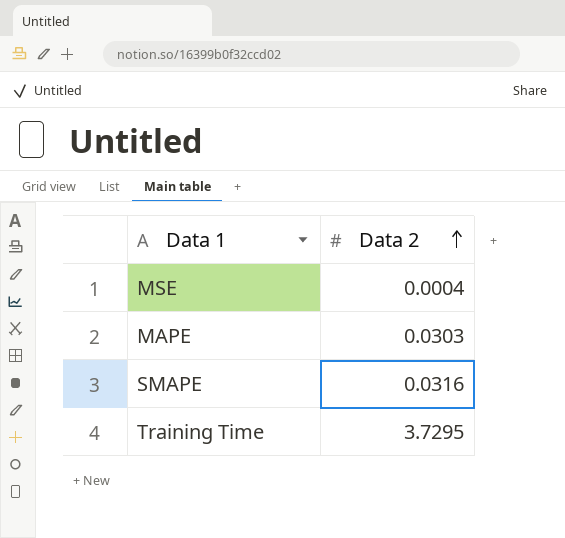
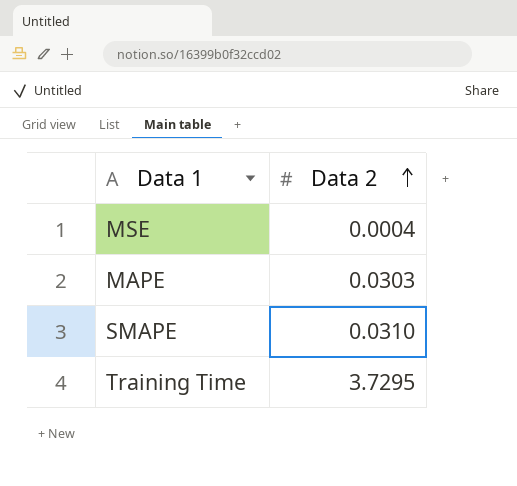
SMAPE | Data 2: 0.0316 -> 0.0310

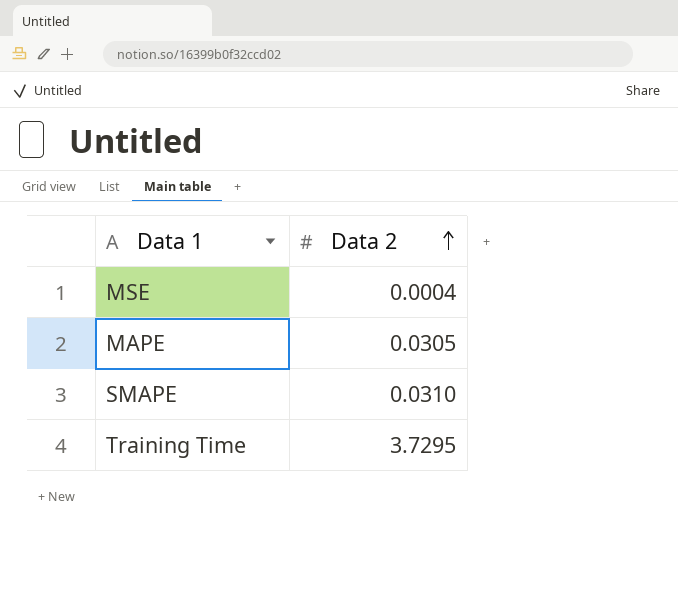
MAPE | Data 2: 0.0303 -> 0.0305

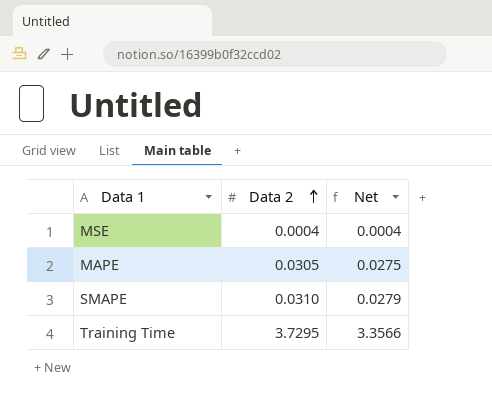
column Net | formula: none -> [Data 2] * 0.9

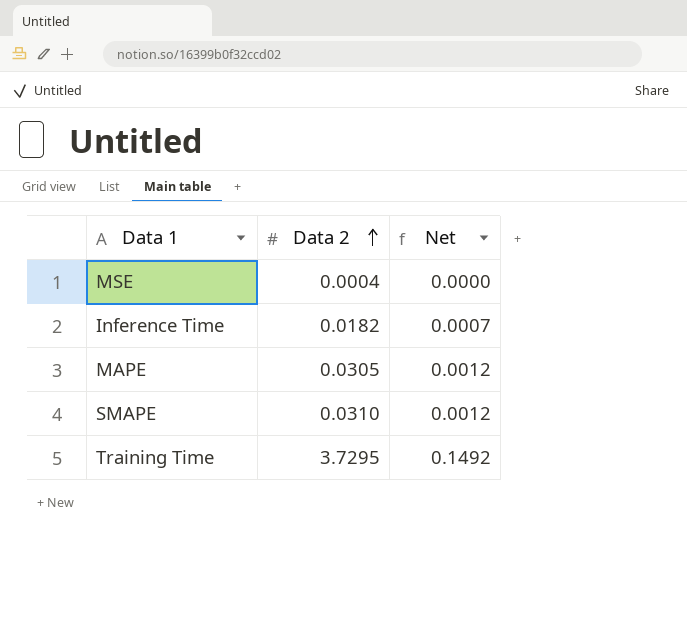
column Net | formula: [Data 2] * 0.9 -> [Data 2] * 0.04
row Inference Time: none -> 0.0182 | 0.0007

